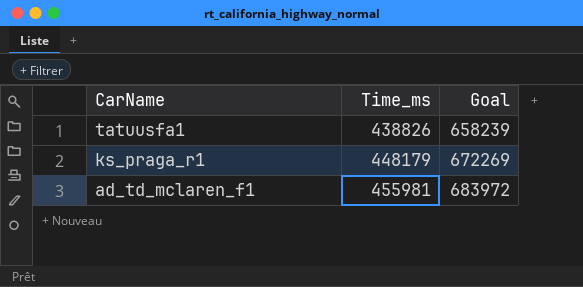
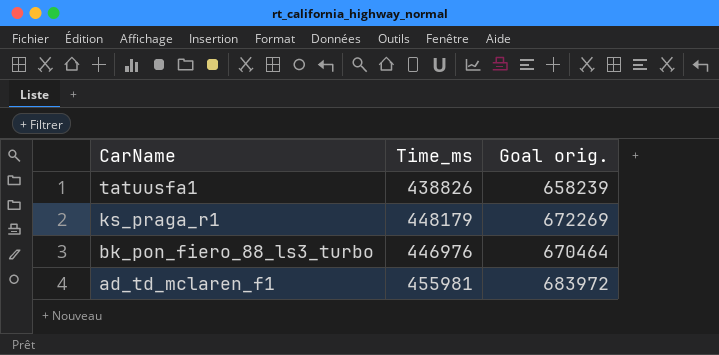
column name: Goal -> Goal orig.
row bk_pon_fiero_88_ls3_turbo: none -> 446976 | 670464

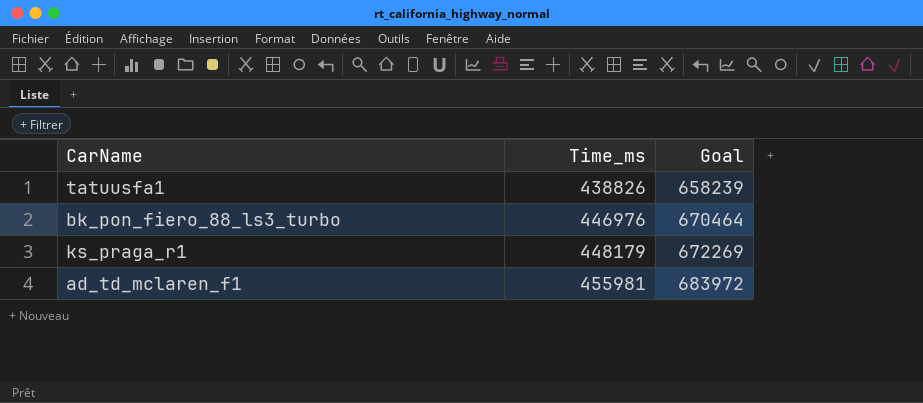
row order: CarName descending -> Time_ms ascending
column name: Goal orig. -> Goal

